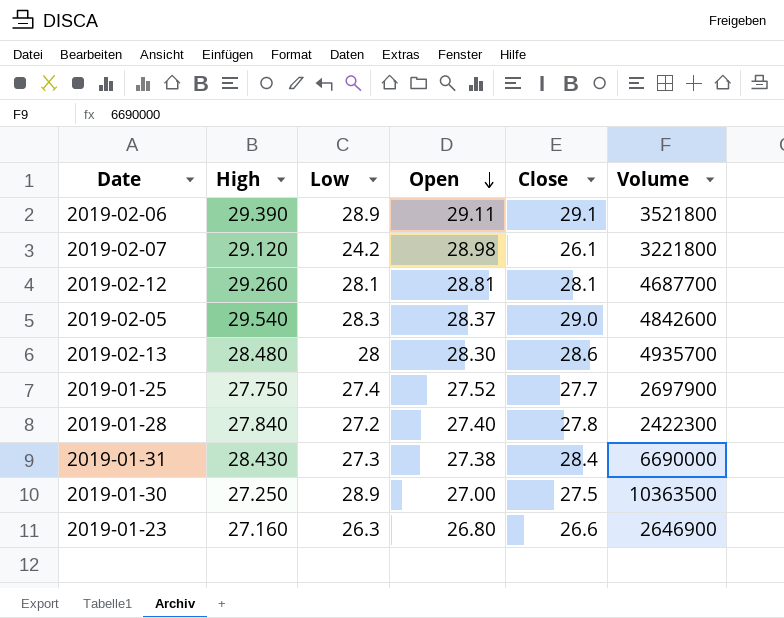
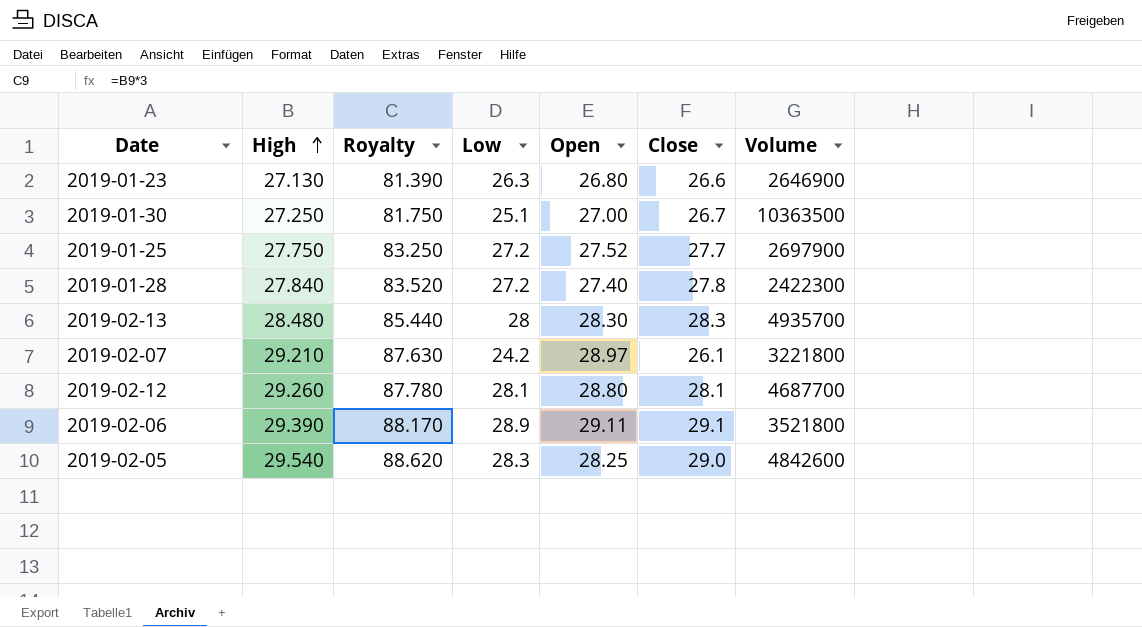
row order: Open descending -> High ascending
column Royalty | formula: none -> [High] * 3
row 2019-01-31: 28.430 | 27.3 | 27.38 | 28.4 | 6690000 -> none
2019-01-23 | High: 27.160 -> 27.130
2019-01-30 | Low: 28.9 -> 25.1
2019-01-30 | Close: 27.5 -> 26.7
2019-01-25 | Low: 27.4 -> 27.2
2019-02-13 | Close: 28.6 -> 28.3
2019-02-07 | High: 29.120 -> 29.210
2019-02-07 | Open: 28.98 -> 28.97
2019-02-12 | Open: 28.81 -> 28.80
2019-02-05 | Open: 28.37 -> 28.25

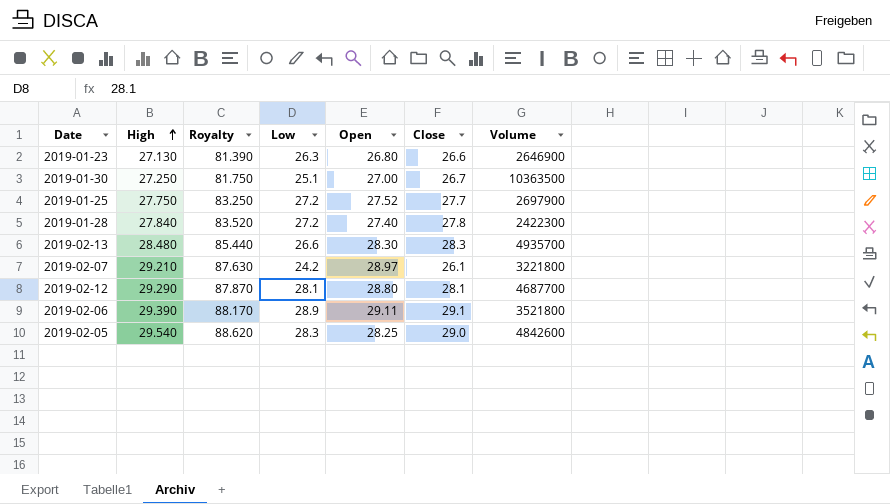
2019-02-13 | Low: 28 -> 26.6
2019-02-12 | High: 29.260 -> 29.290
2019-02-12 | Royalty: 87.780 -> 87.870

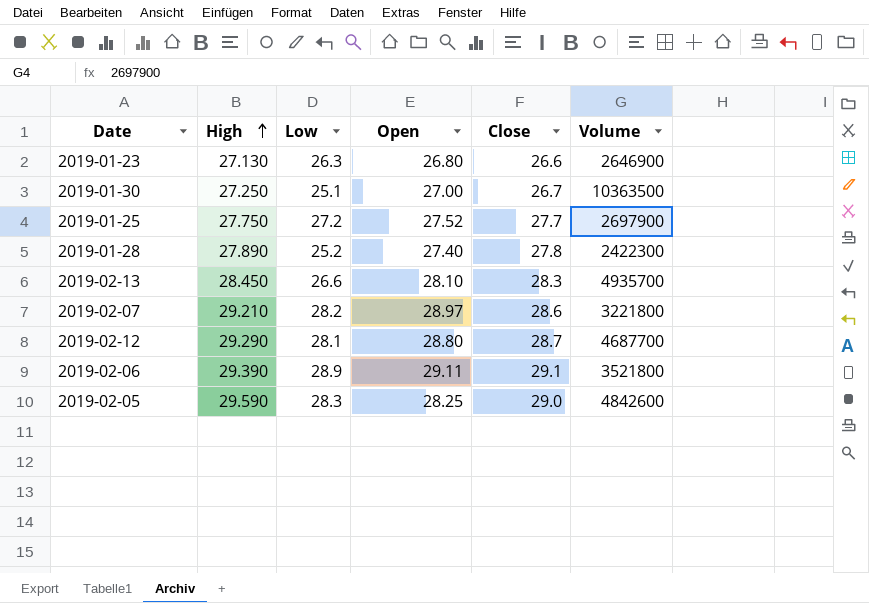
column Royalty | formula: [High] * 3 -> none
2019-01-28 | High: 27.840 -> 27.890
2019-01-28 | Low: 27.2 -> 25.2
2019-02-13 | High: 28.480 -> 28.450
2019-02-13 | Open: 28.30 -> 28.10
2019-02-07 | Low: 24.2 -> 28.2
2019-02-07 | Close: 26.1 -> 28.6
2019-02-12 | Close: 28.1 -> 28.7
2019-02-05 | High: 29.540 -> 29.590

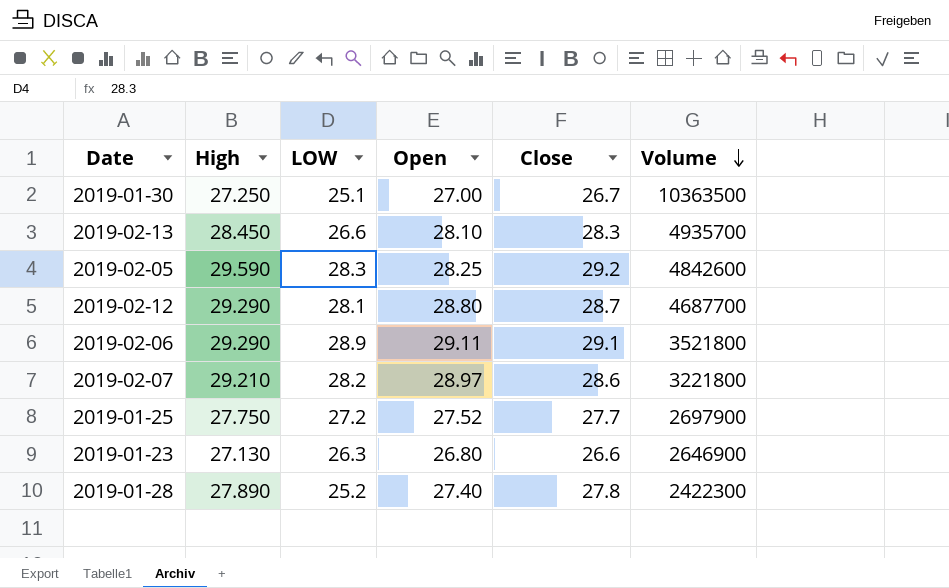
row order: High ascending -> Volume descending
column name: Low -> LOW
2019-02-05 | Close: 29.0 -> 29.2
2019-02-06 | High: 29.390 -> 29.290

